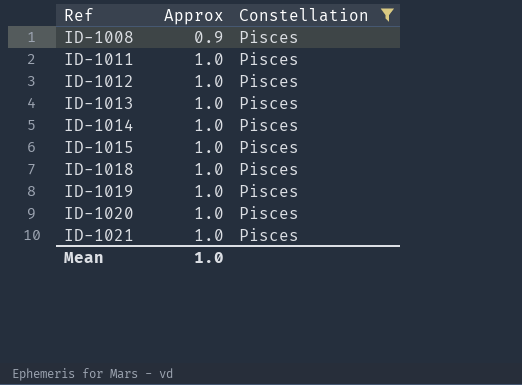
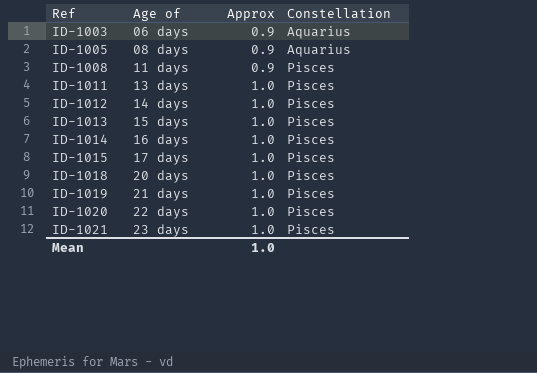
filter: Constellation = Pisces -> none
column Age of | position: none -> 2

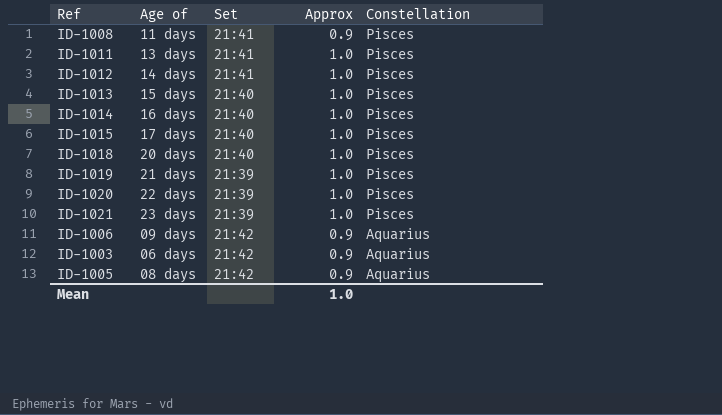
row order: Ref ascending -> Constellation descending
column Set | position: none -> 3
row ID-1006: none -> 09 days | 21:42 | 0.9 | Aquarius

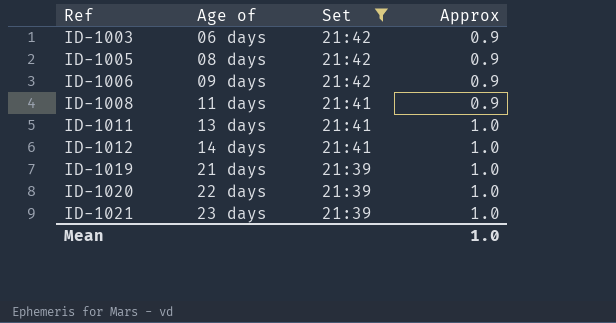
filter: none -> Set != 21:40
row order: Constellation descending -> Ref ascending
column Constellation | position: 5 -> none

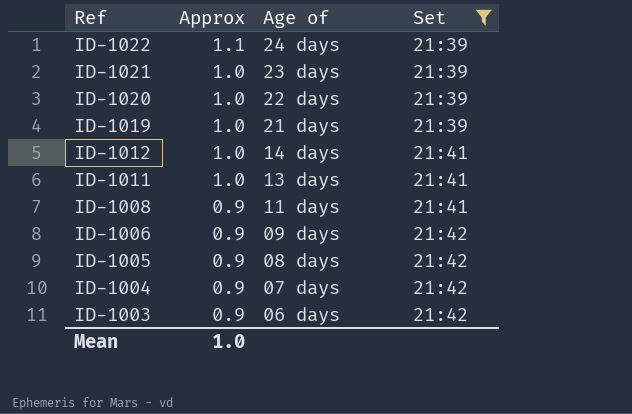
row order: Ref ascending -> Ref descending
column Approx | position: 4 -> 2
row ID-1022: none -> 1.1 | 24 days | 21:39
row ID-1004: none -> 0.9 | 07 days | 21:42

